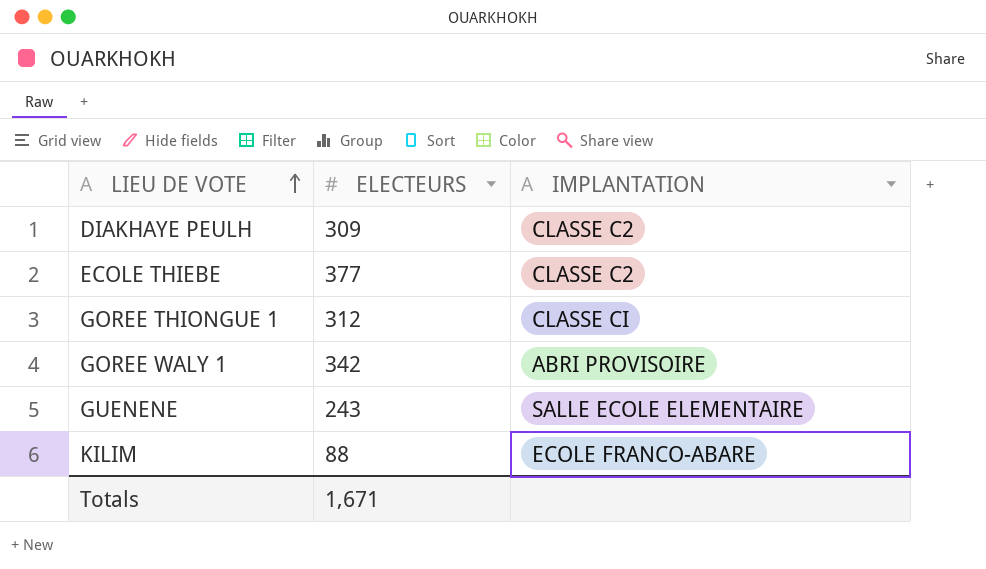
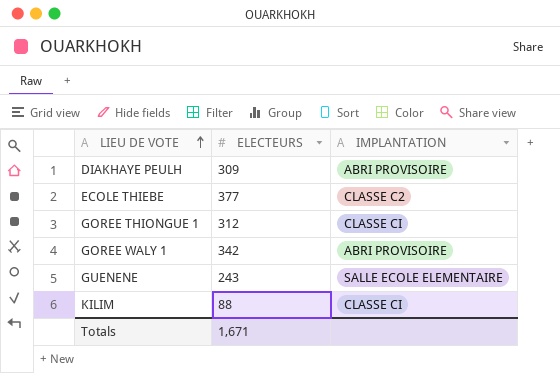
DIAKHAYE PEULH | IMPLANTATION: CLASSE C2 -> ABRI PROVISOIRE
KILIM | IMPLANTATION: ECOLE FRANCO-ABARE -> CLASSE CI

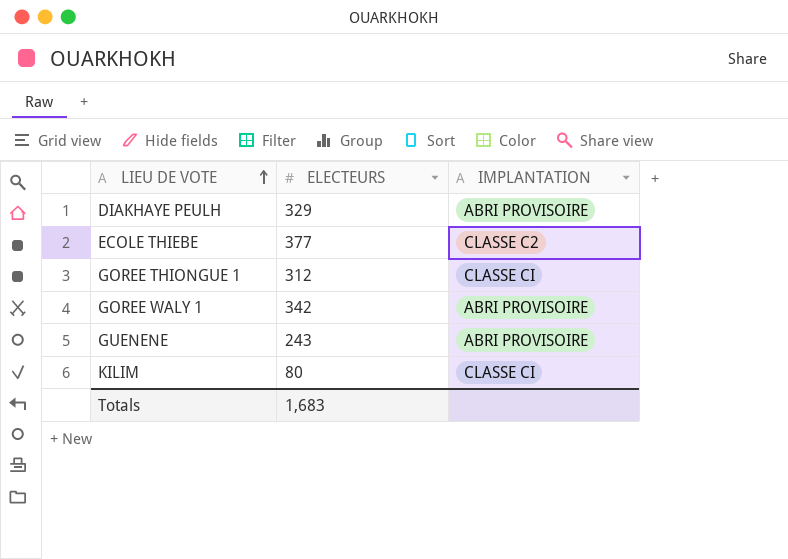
DIAKHAYE PEULH | ELECTEURS: 309 -> 329
GUENENE | IMPLANTATION: SALLE ECOLE ELEMENTAIRE -> ABRI PROVISOIRE
KILIM | ELECTEURS: 88 -> 80
Totals | ELECTEURS: 1,671 -> 1,683

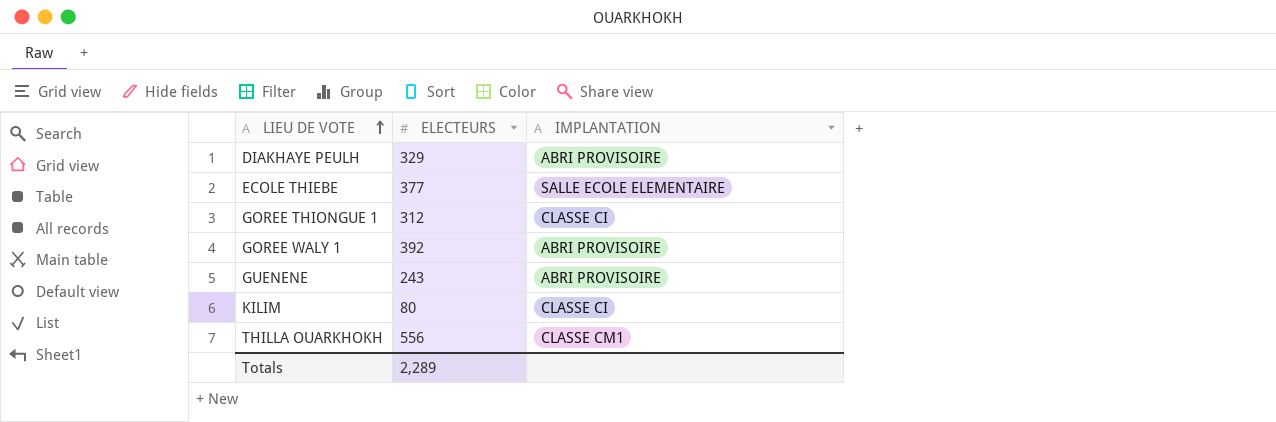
ECOLE THIEBE | IMPLANTATION: CLASSE C2 -> SALLE ECOLE ELEMENTAIRE
GOREE WALY 1 | ELECTEURS: 342 -> 392
row THILLA OUARKHOKH: none -> 556 | CLASSE CM1
Totals | ELECTEURS: 1,683 -> 2,289

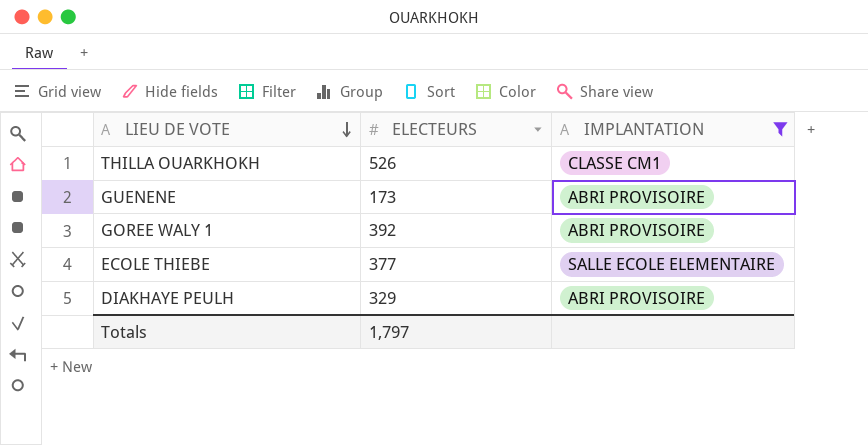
filter: none -> IMPLANTATION != CLASSE CI
row order: LIEU DE VOTE ascending -> LIEU DE VOTE descending
THILLA OUARKHOKH | ELECTEURS: 556 -> 526
GUENENE | ELECTEURS: 243 -> 173
Totals | ELECTEURS: 2,289 -> 1,797

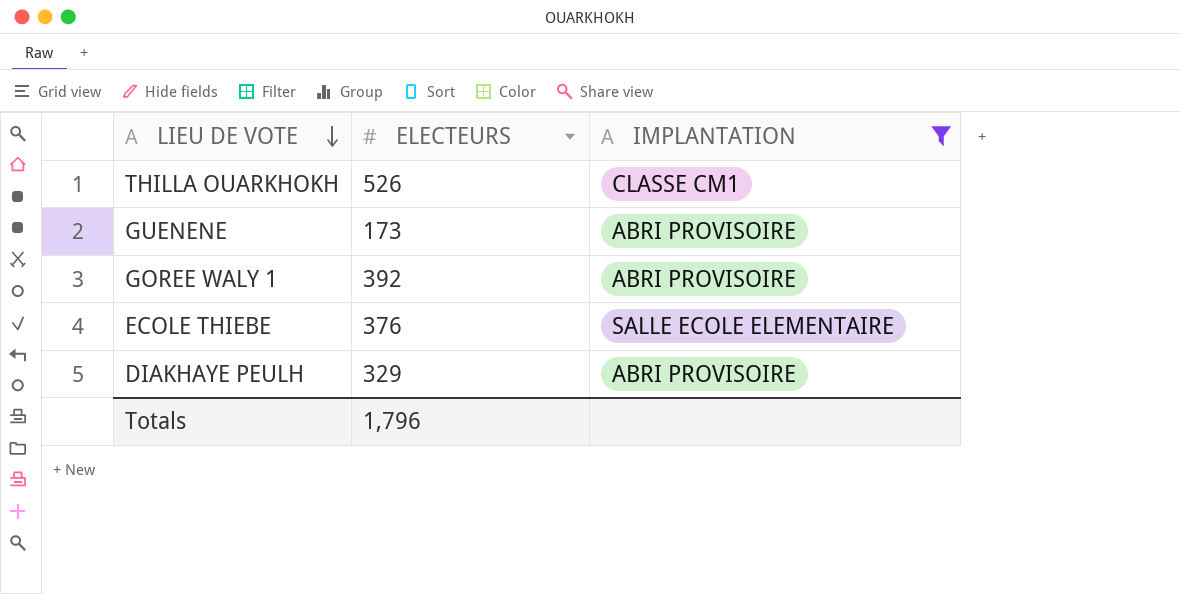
ECOLE THIEBE | ELECTEURS: 377 -> 376
Totals | ELECTEURS: 1,797 -> 1,796

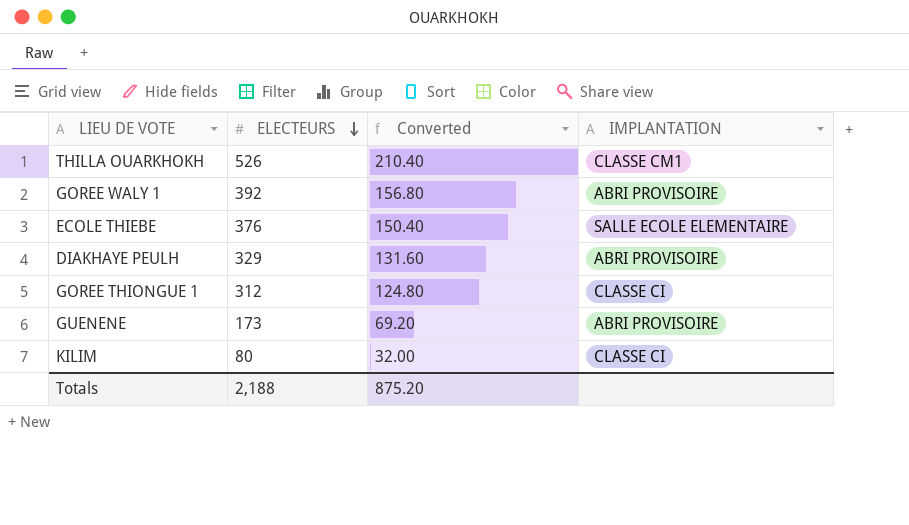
filter: IMPLANTATION != CLASSE CI -> none
row order: LIEU DE VOTE descending -> ELECTEURS descending
column Converted | formula: none -> [ELECTEURS] * 0.4
Totals | ELECTEURS: 1,796 -> 2,188

